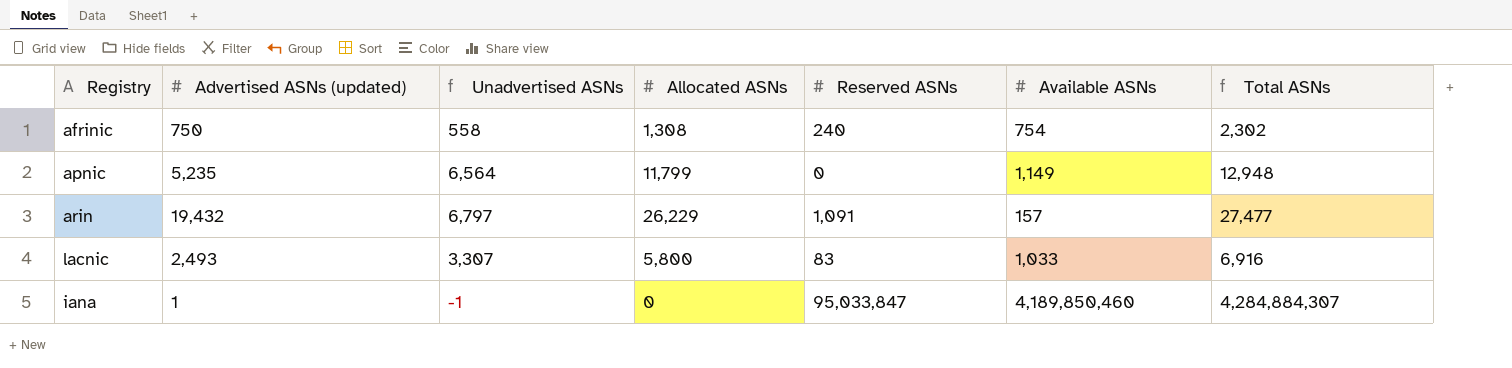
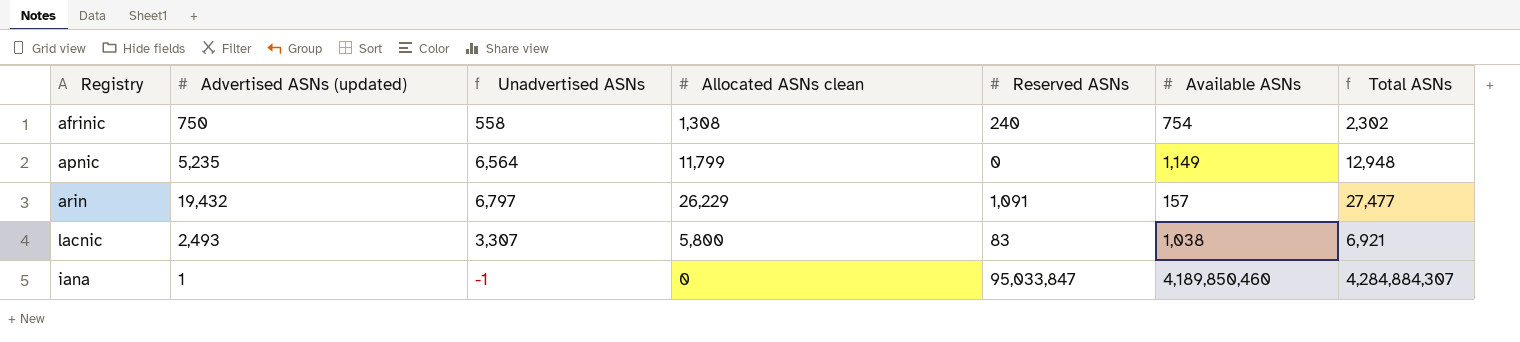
column name: Allocated ASNs -> Allocated ASNs clean
lacnic | Available ASNs: 1,033 -> 1,038
lacnic | Total ASNs: 6,916 -> 6,921

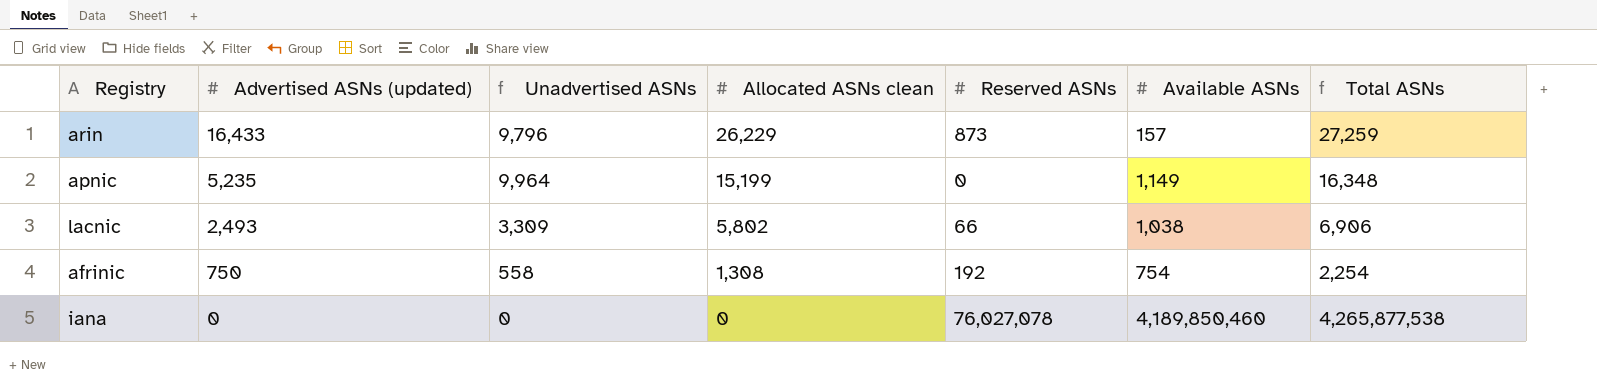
row order: none -> Advertised ASNs (updated) descending
arin | Advertised ASNs (updated): 19,432 -> 16,433
arin | Unadvertised ASNs: 6,797 -> 9,796
arin | Reserved ASNs: 1,091 -> 873
arin | Total ASNs: 27,477 -> 27,259
apnic | Unadvertised ASNs: 6,564 -> 9,964
apnic | Allocated ASNs clean: 11,799 -> 15,199
apnic | Total ASNs: 12,948 -> 16,348
lacnic | Unadvertised ASNs: 3,307 -> 3,309
lacnic | Allocated ASNs clean: 5,800 -> 5,802
lacnic | Reserved ASNs: 83 -> 66
lacnic | Total ASNs: 6,921 -> 6,906
afrinic | Reserved ASNs: 240 -> 192
afrinic | Total ASNs: 2,302 -> 2,254
iana | Advertised ASNs (updated): 1 -> 0
iana | Unadvertised ASNs: -1 -> 0
iana | Reserved ASNs: 95,033,847 -> 76,027,078
iana | Total ASNs: 4,284,884,307 -> 4,265,877,538

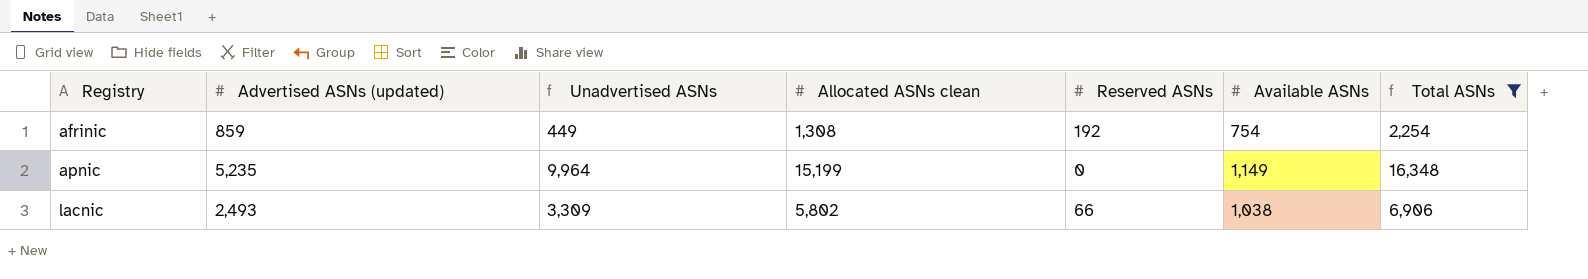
filter: none -> Total ASNs <= 16,348
row order: Advertised ASNs (updated) descending -> Registry ascending
afrinic | Advertised ASNs (updated): 750 -> 859
afrinic | Unadvertised ASNs: 558 -> 449

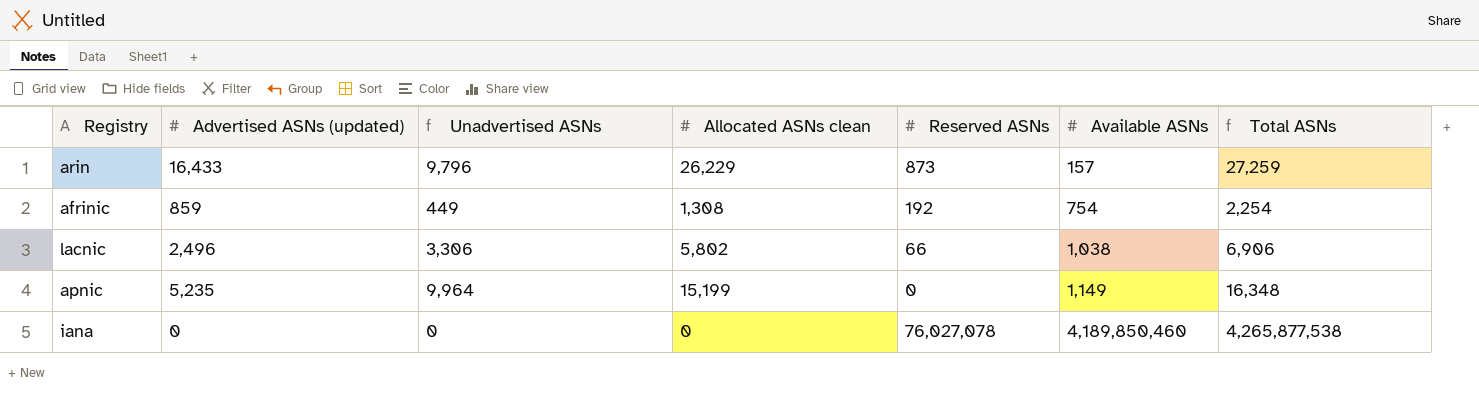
filter: Total ASNs <= 16,348 -> none
row order: Registry ascending -> Available ASNs ascending
lacnic | Advertised ASNs (updated): 2,493 -> 2,496
lacnic | Unadvertised ASNs: 3,309 -> 3,306

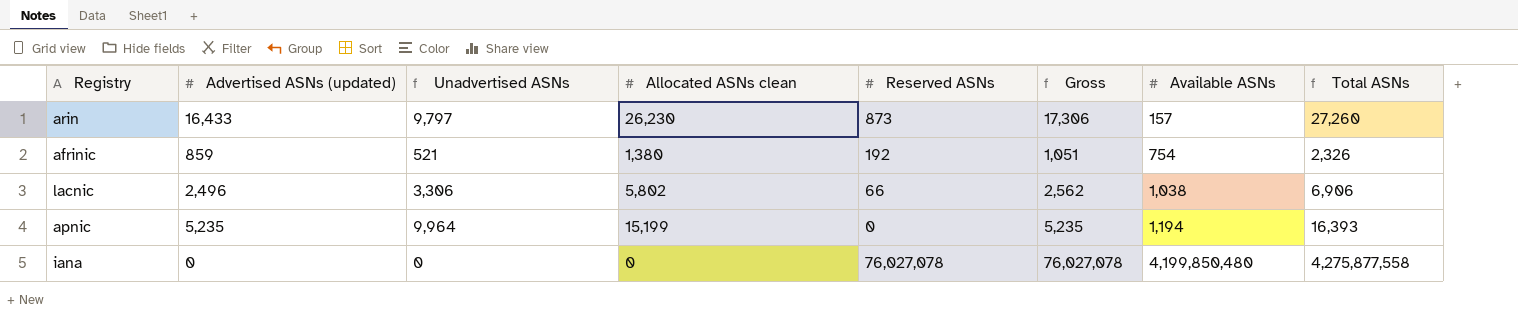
column Gross | formula: none -> [Advertised ASNs (updated)] + [Reserved ASNs]
arin | Unadvertised ASNs: 9,796 -> 9,797
arin | Allocated ASNs clean: 26,229 -> 26,230
arin | Total ASNs: 27,259 -> 27,260
afrinic | Unadvertised ASNs: 449 -> 521
afrinic | Allocated ASNs clean: 1,308 -> 1,380
afrinic | Total ASNs: 2,254 -> 2,326
apnic | Available ASNs: 1,149 -> 1,194
apnic | Total ASNs: 16,348 -> 16,393
iana | Available ASNs: 4,189,850,460 -> 4,199,850,480
iana | Total ASNs: 4,265,877,538 -> 4,275,877,558

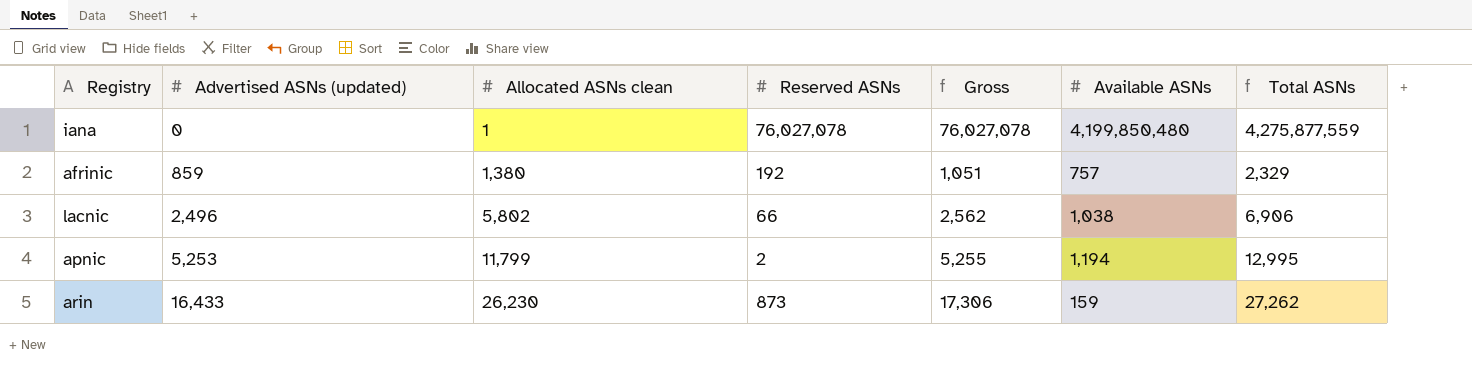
row order: Available ASNs ascending -> Advertised ASNs (updated) ascending
column Unadvertised ASNs | formula: [Allocated ASNs clean] - [Advertised ASNs (updated)] -> none
iana | Allocated ASNs clean: 0 -> 1
iana | Total ASNs: 4,275,877,558 -> 4,275,877,559
afrinic | Available ASNs: 754 -> 757
afrinic | Total ASNs: 2,326 -> 2,329
apnic | Advertised ASNs (updated): 5,235 -> 5,253
apnic | Allocated ASNs clean: 15,199 -> 11,799
apnic | Reserved ASNs: 0 -> 2
apnic | Gross: 5,235 -> 5,255
apnic | Total ASNs: 16,393 -> 12,995
arin | Available ASNs: 157 -> 159
arin | Total ASNs: 27,260 -> 27,262

